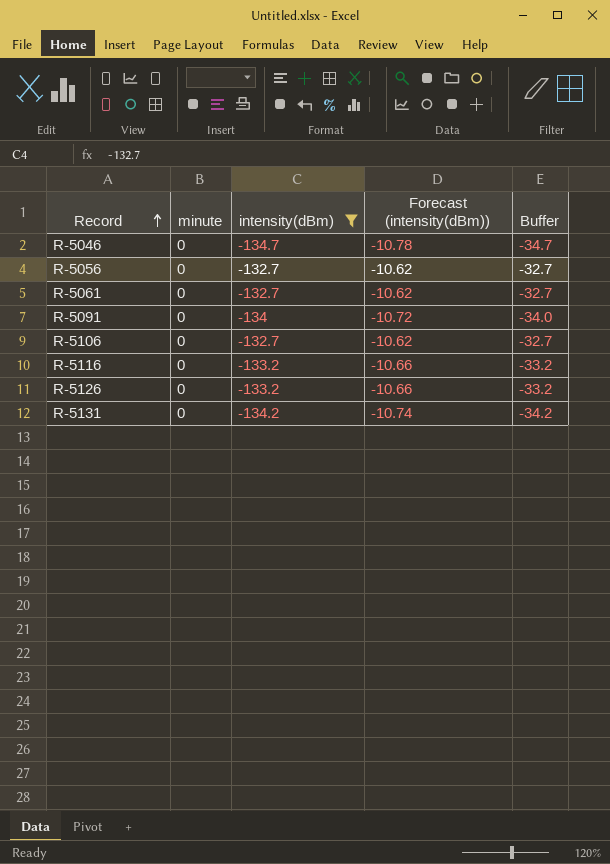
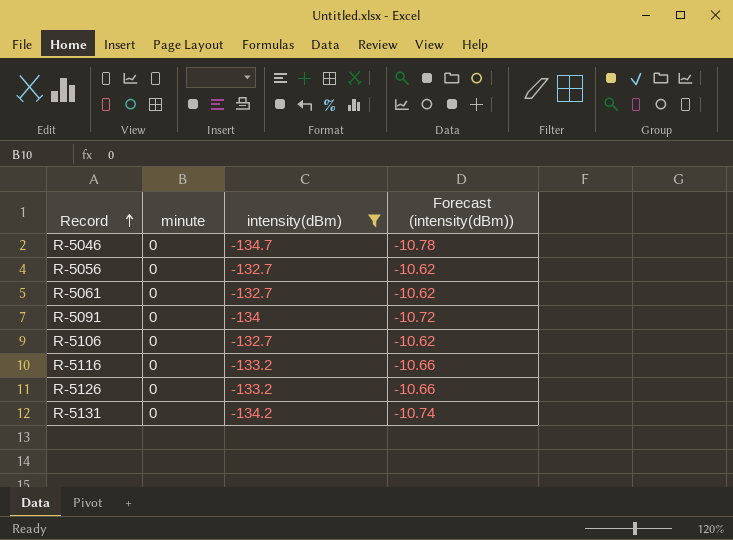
column Buffer | formula: [intensity(dBm)] + 100 -> none

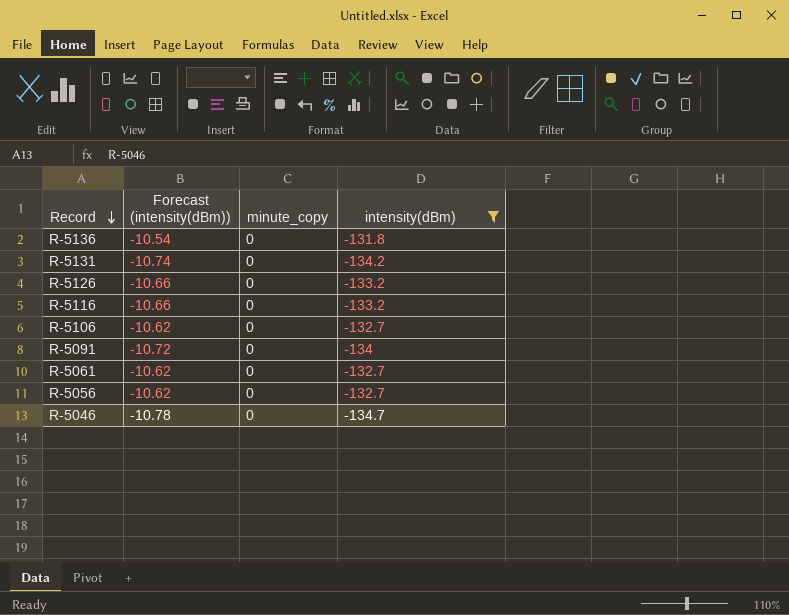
row order: Record ascending -> Record descending
column Forecast (intensity(dBm)) | position: 4 -> 2
column name: minute -> minute_copy
row R-5136: none -> -10.54 | 0 | -131.8

